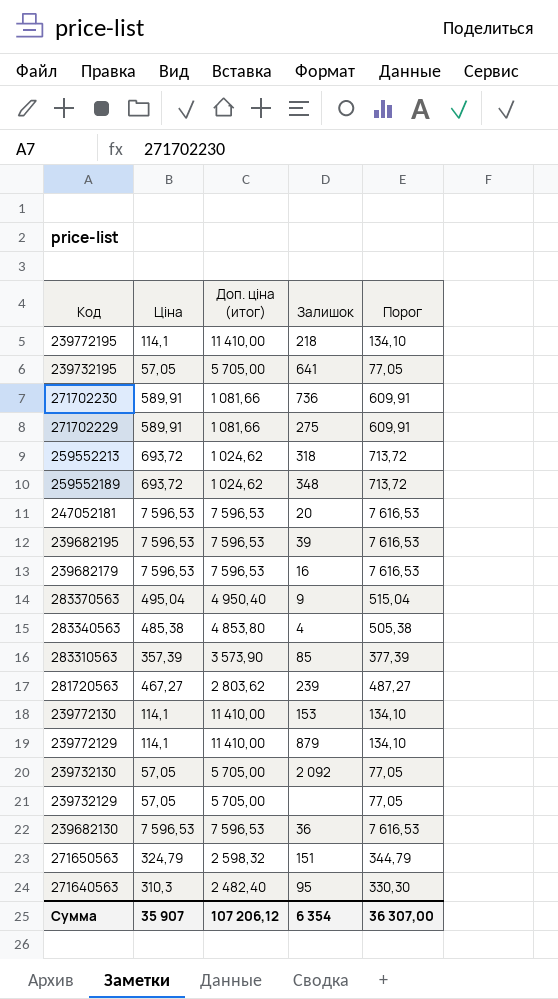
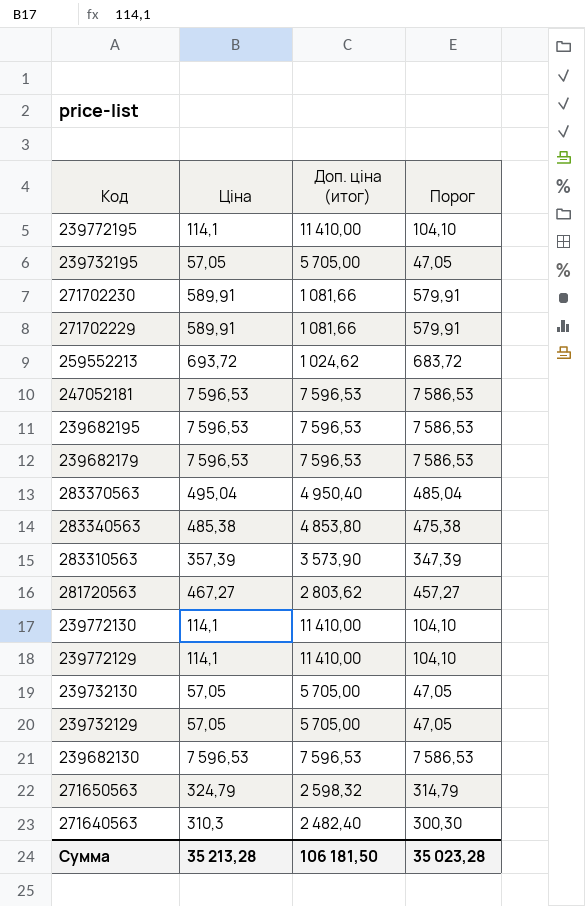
column Залишок | position: 4 -> none
column Порог | formula: [Ціна] + 20 -> [Ціна] - 10
row 259552189: 693,72 | 1 024,62 | 348 | 713,72 -> none
Сумма | Ціна: 35 907 -> 35 213,28
Сумма | Доп. ціна (итог): 107 206,12 -> 106 181,50
Сумма | Порог: 36 307,00 -> 35 023,28

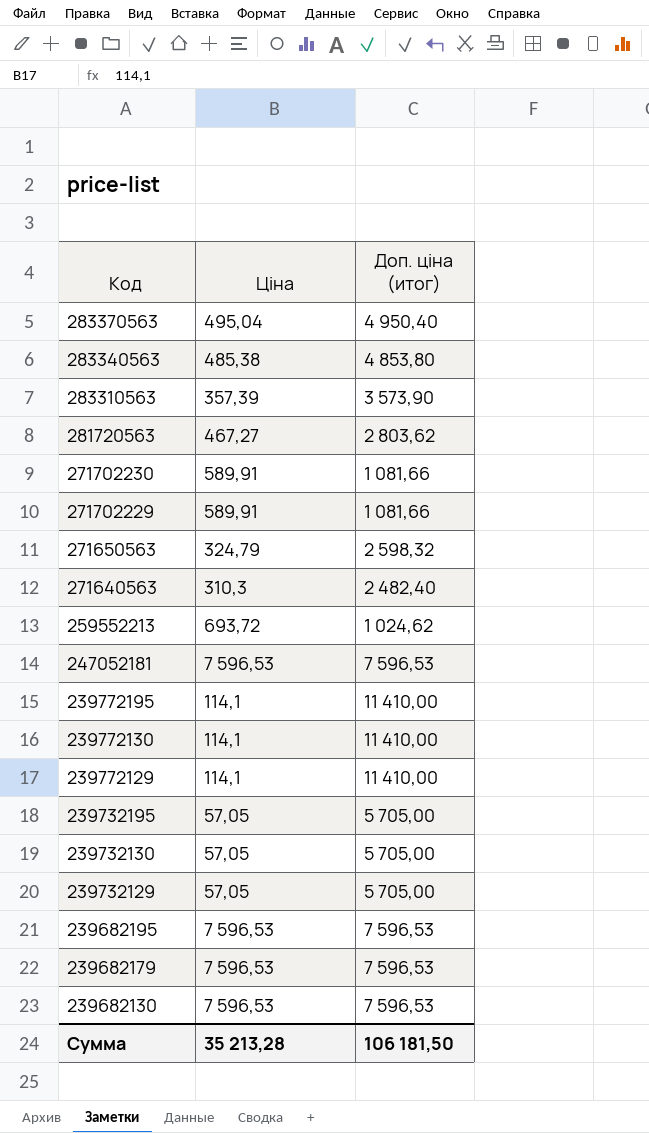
row order: none -> Код descending
column Порог | formula: [Ціна] - 10 -> none

